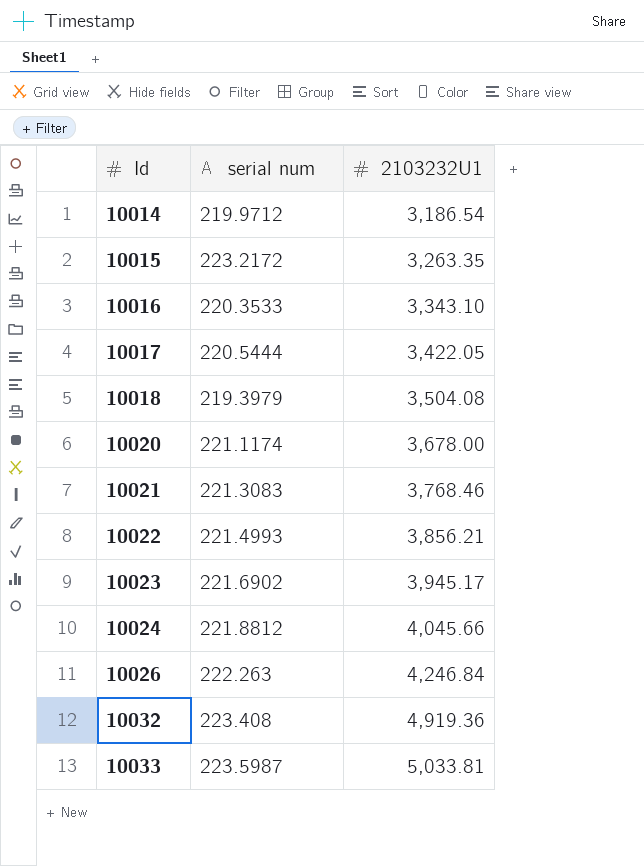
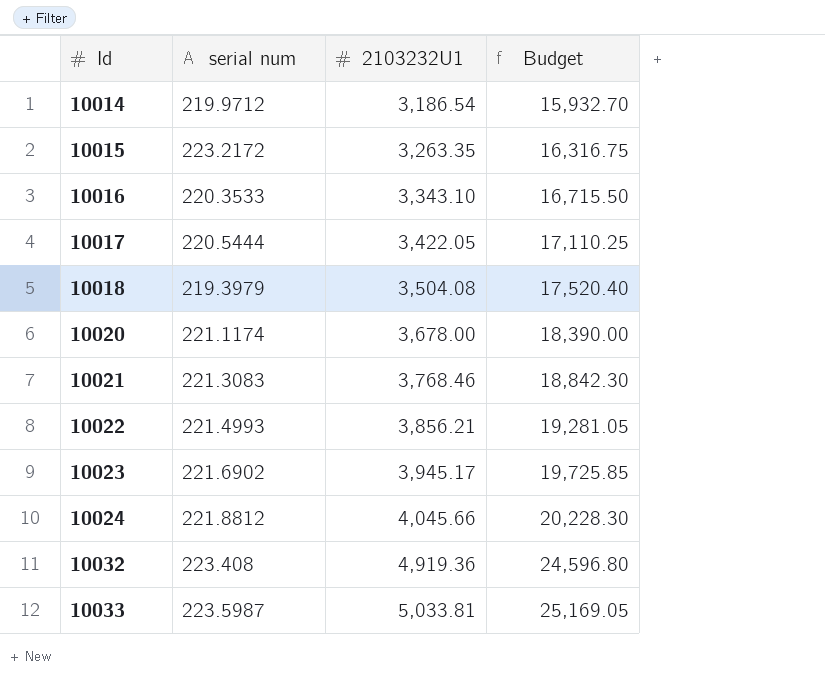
column Budget | formula: none -> [2103232U1] * 5
row 10026: 222.263 | 4,246.84 -> none

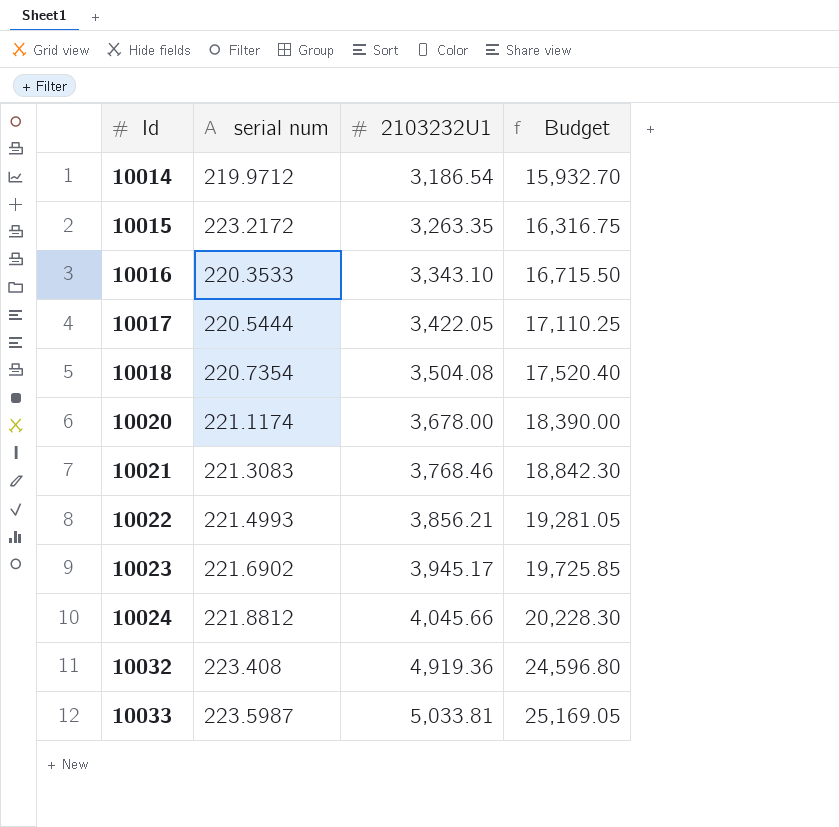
10018 | serial num: 219.3979 -> 220.7354

